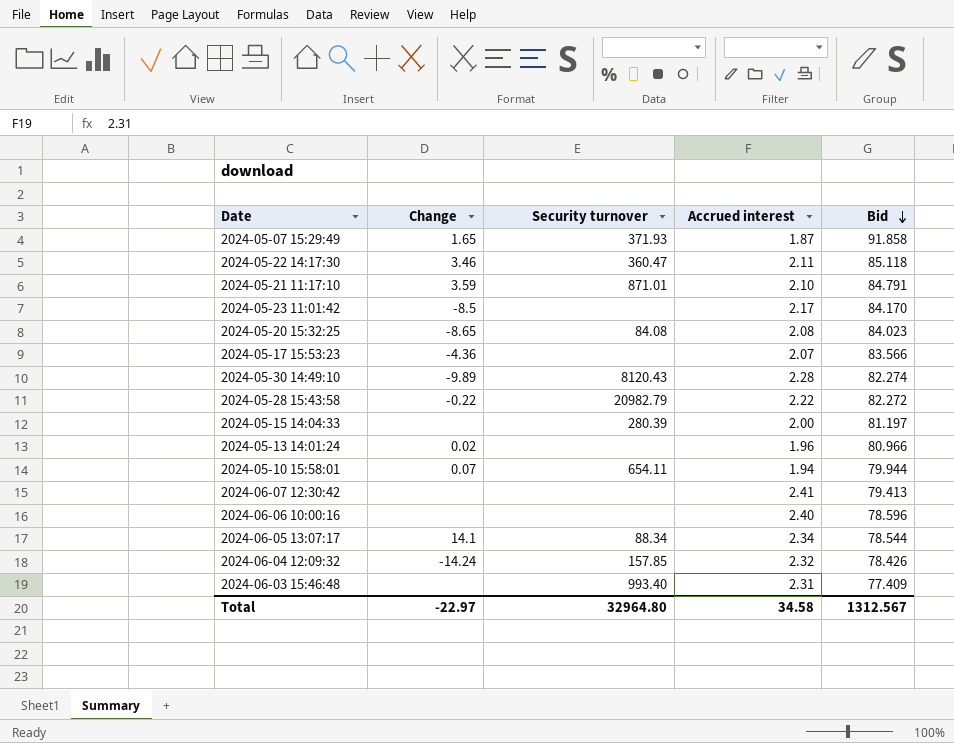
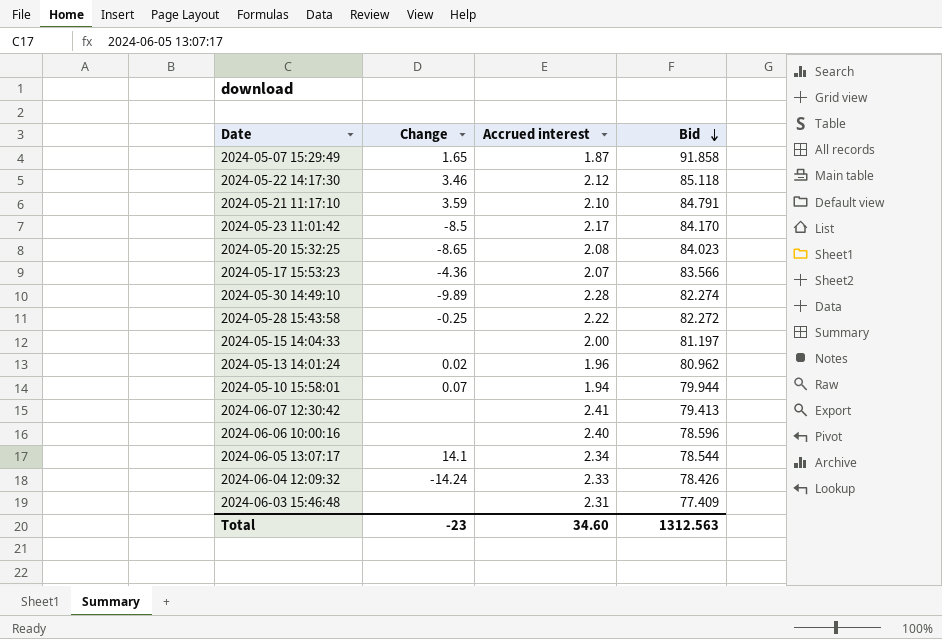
column Security turnover | position: 3 -> none
2024-05-22 14:17:30 | Accrued interest: 2.11 -> 2.12
2024-05-28 15:43:58 | Change: -0.22 -> -0.25
2024-05-13 14:01:24 | Bid: 80.966 -> 80.962
2024-06-04 12:09:32 | Accrued interest: 2.32 -> 2.33
Total | Change: -22.97 -> -23
Total | Accrued interest: 34.58 -> 34.60
Total | Bid: 1312.567 -> 1312.563

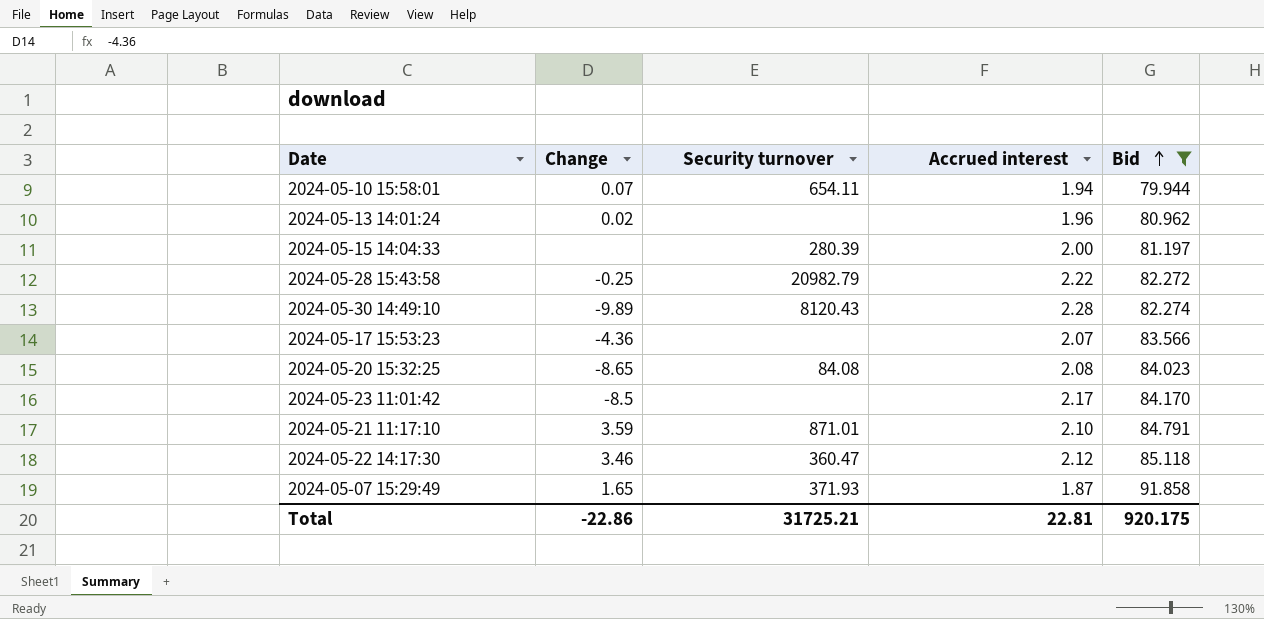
filter: none -> Bid >= 79.944
row order: Bid descending -> Bid ascending
column Security turnover | position: none -> 3
Total | Change: -23 -> -22.86
Total | Accrued interest: 34.60 -> 22.81
Total | Bid: 1312.563 -> 920.175

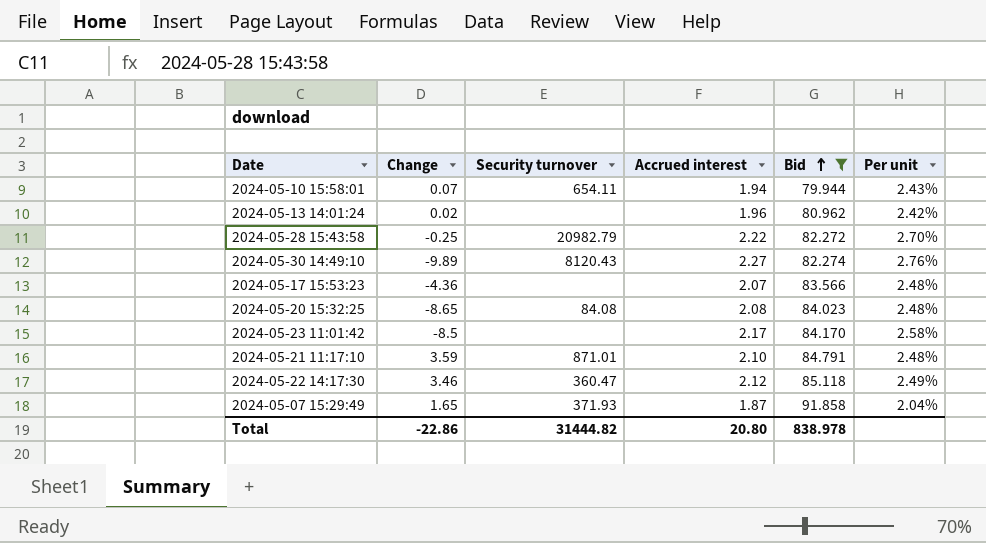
column Per unit | formula: none -> [Accrued interest] / [Bid]
row 2024-05-15 14:04:33: none | 280.39 | 2.00 | 81.197 -> none
2024-05-30 14:49:10 | Accrued interest: 2.28 -> 2.27
Total | Security turnover: 31725.21 -> 31444.82
Total | Accrued interest: 22.81 -> 20.80
Total | Bid: 920.175 -> 838.978

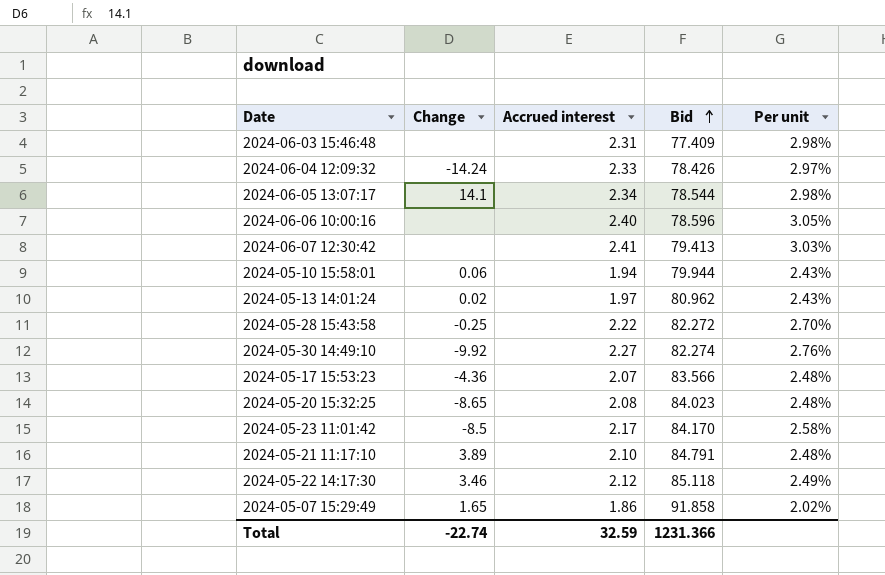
filter: Bid >= 79.944 -> none
column Security turnover | position: 3 -> none
2024-05-10 15:58:01 | Change: 0.07 -> 0.06
2024-05-13 14:01:24 | Accrued interest: 1.96 -> 1.97
2024-05-13 14:01:24 | Per unit: 2.42% -> 2.43%
2024-05-30 14:49:10 | Change: -9.89 -> -9.92
2024-05-21 11:17:10 | Change: 3.59 -> 3.89
2024-05-07 15:29:49 | Accrued interest: 1.87 -> 1.86
2024-05-07 15:29:49 | Per unit: 2.04% -> 2.02%
Total | Change: -22.86 -> -22.74
Total | Accrued interest: 20.80 -> 32.59
Total | Bid: 838.978 -> 1231.366

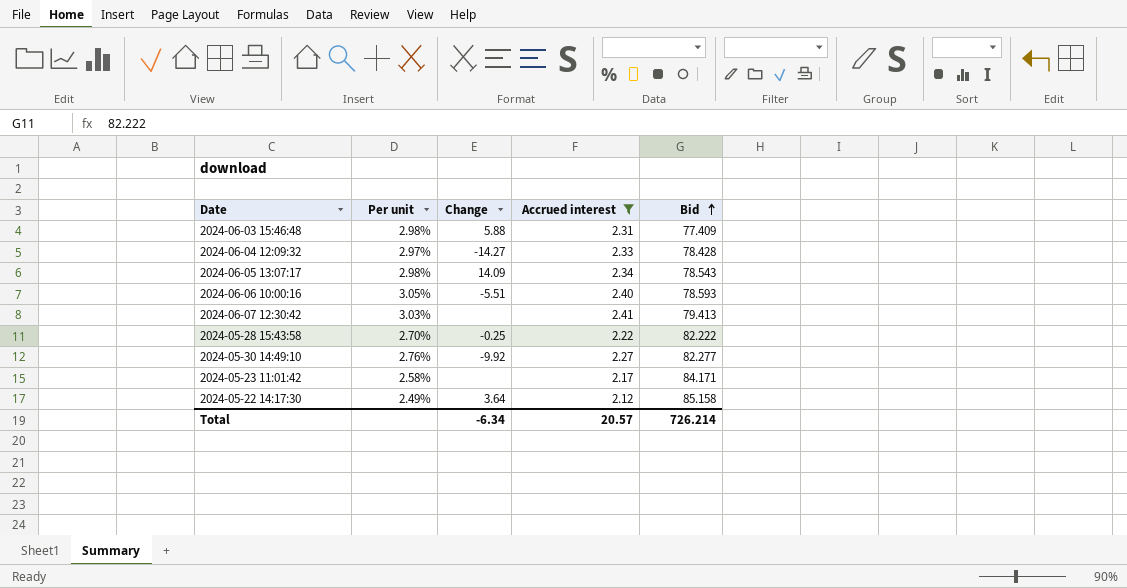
filter: none -> Accrued interest >= 2.12
column Per unit | position: 5 -> 2
2024-06-03 15:46:48 | Change: none -> 5.88
2024-06-04 12:09:32 | Change: -14.24 -> -14.27
2024-06-04 12:09:32 | Bid: 78.426 -> 78.428
2024-06-05 13:07:17 | Change: 14.1 -> 14.09
2024-06-05 13:07:17 | Bid: 78.544 -> 78.543
2024-06-06 10:00:16 | Change: none -> -5.51
2024-06-06 10:00:16 | Bid: 78.596 -> 78.593
2024-05-28 15:43:58 | Bid: 82.272 -> 82.222
2024-05-30 14:49:10 | Bid: 82.274 -> 82.277
2024-05-23 11:01:42 | Change: -8.5 -> none
2024-05-23 11:01:42 | Bid: 84.170 -> 84.171
2024-05-22 14:17:30 | Change: 3.46 -> 3.64
2024-05-22 14:17:30 | Bid: 85.118 -> 85.158
Total | Change: -22.74 -> -6.34
Total | Accrued interest: 32.59 -> 20.57
Total | Bid: 1231.366 -> 726.214

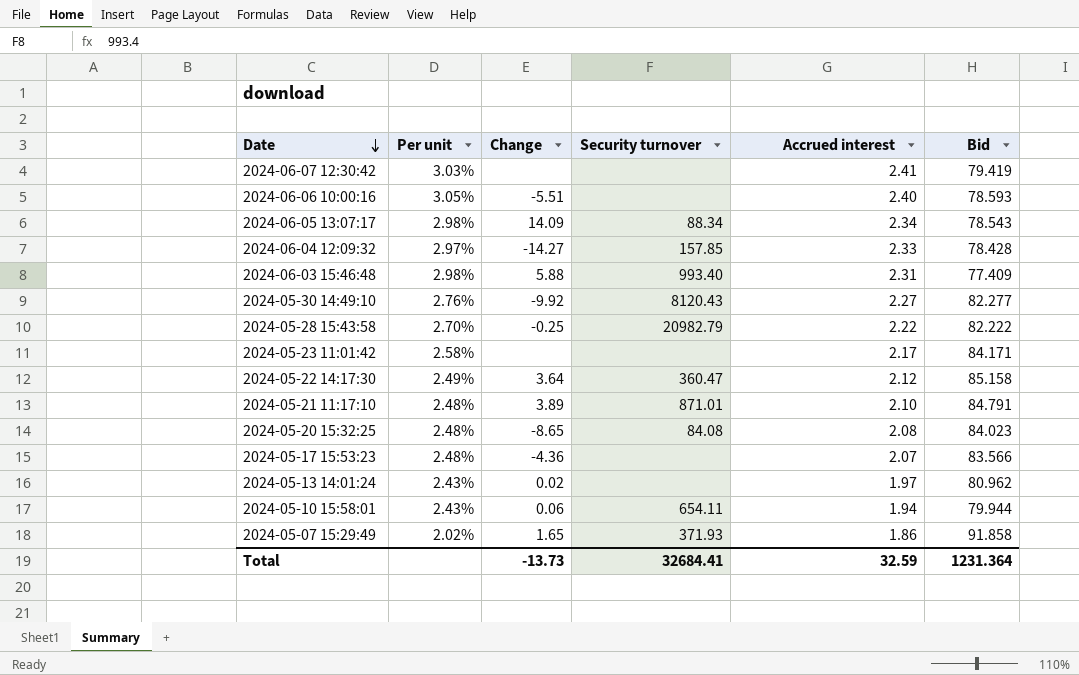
filter: Accrued interest >= 2.12 -> none
row order: Bid ascending -> Date descending
column Security turnover | position: none -> 4
2024-06-07 12:30:42 | Bid: 79.413 -> 79.419
Total | Change: -6.34 -> -13.73
Total | Accrued interest: 20.57 -> 32.59
Total | Bid: 726.214 -> 1231.364

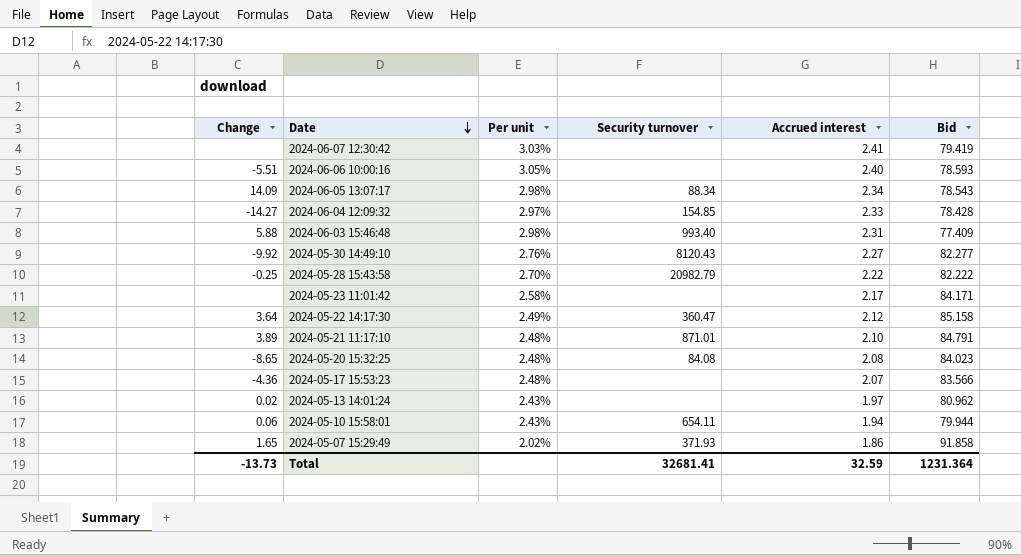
column Change | position: 3 -> 1
2024-06-04 12:09:32 | Security turnover: 157.85 -> 154.85
Total | Security turnover: 32684.41 -> 32681.41

